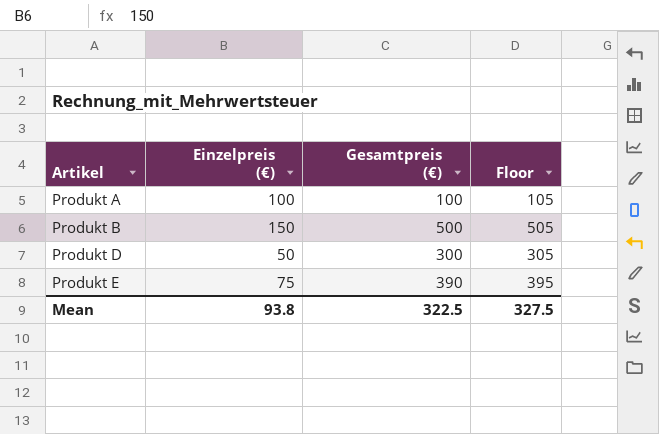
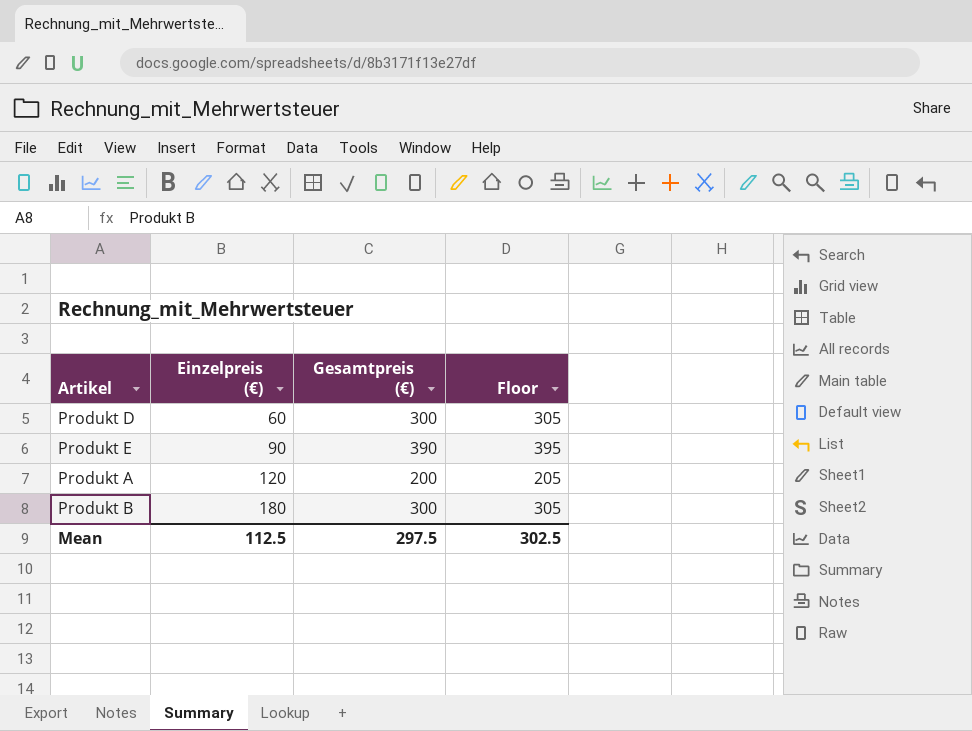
row order: Artikel ascending -> Einzelpreis (€) ascending
Produkt D | Einzelpreis (€): 50 -> 60
Produkt E | Einzelpreis (€): 75 -> 90
Produkt A | Einzelpreis (€): 100 -> 120
Produkt A | Gesamtpreis (€): 100 -> 200
Produkt A | Floor: 105 -> 205
Produkt B | Einzelpreis (€): 150 -> 180
Produkt B | Gesamtpreis (€): 500 -> 300
Produkt B | Floor: 505 -> 305
Mean | Einzelpreis (€): 93.8 -> 112.5
Mean | Gesamtpreis (€): 322.5 -> 297.5
Mean | Floor: 327.5 -> 302.5

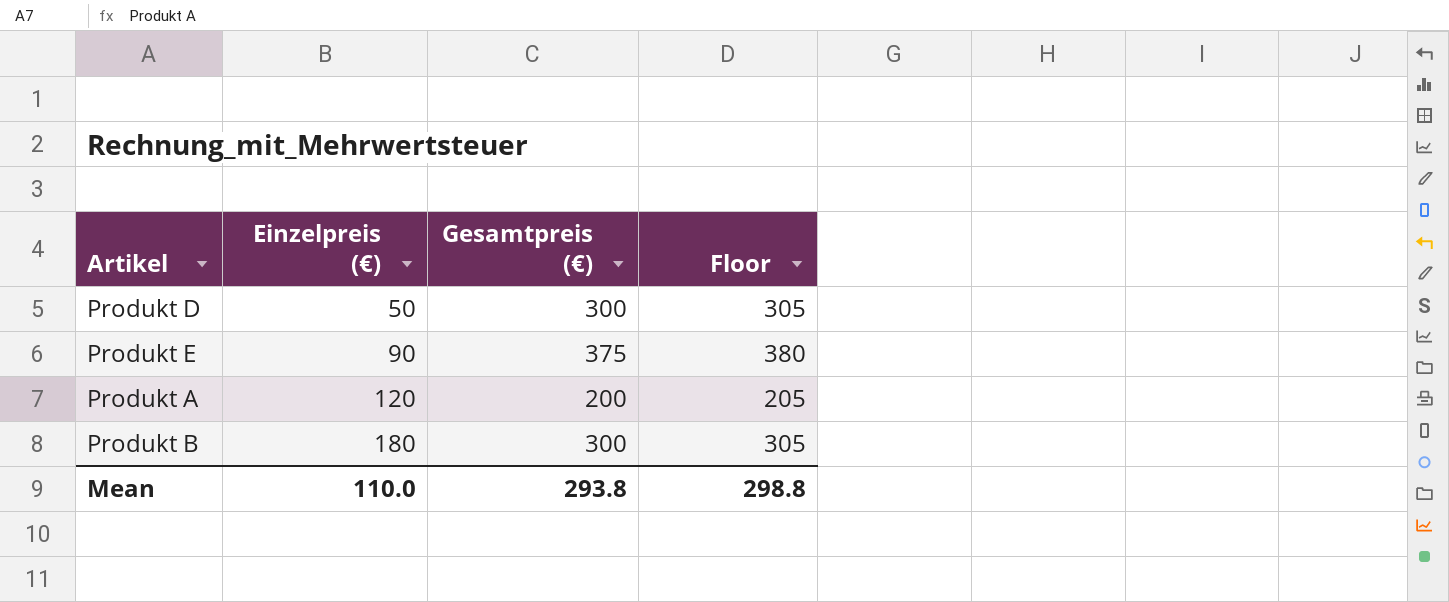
Produkt D | Einzelpreis (€): 60 -> 50
Produkt E | Gesamtpreis (€): 390 -> 375
Produkt E | Floor: 395 -> 380
Mean | Einzelpreis (€): 112.5 -> 110.0
Mean | Gesamtpreis (€): 297.5 -> 293.8
Mean | Floor: 302.5 -> 298.8

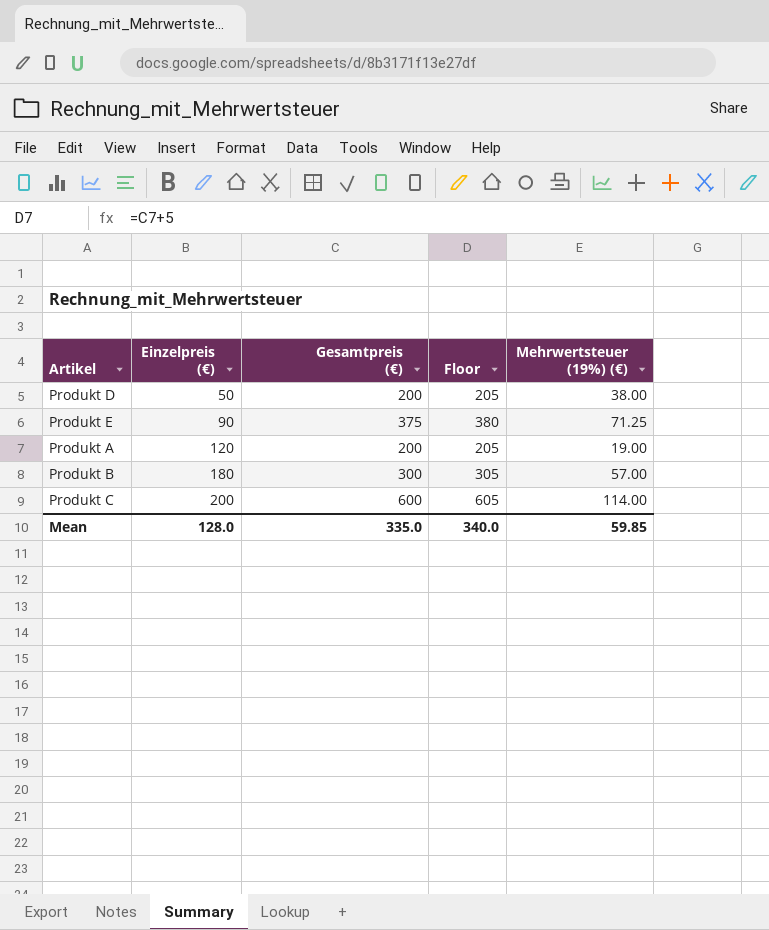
column Mehrwertsteuer (19%) (€) | position: none -> 5
Produkt D | Gesamtpreis (€): 300 -> 200
Produkt D | Floor: 305 -> 205
row Produkt C: none -> 200 | 600 | 605 | 114.00
Mean | Einzelpreis (€): 110.0 -> 128.0
Mean | Gesamtpreis (€): 293.8 -> 335.0
Mean | Floor: 298.8 -> 340.0

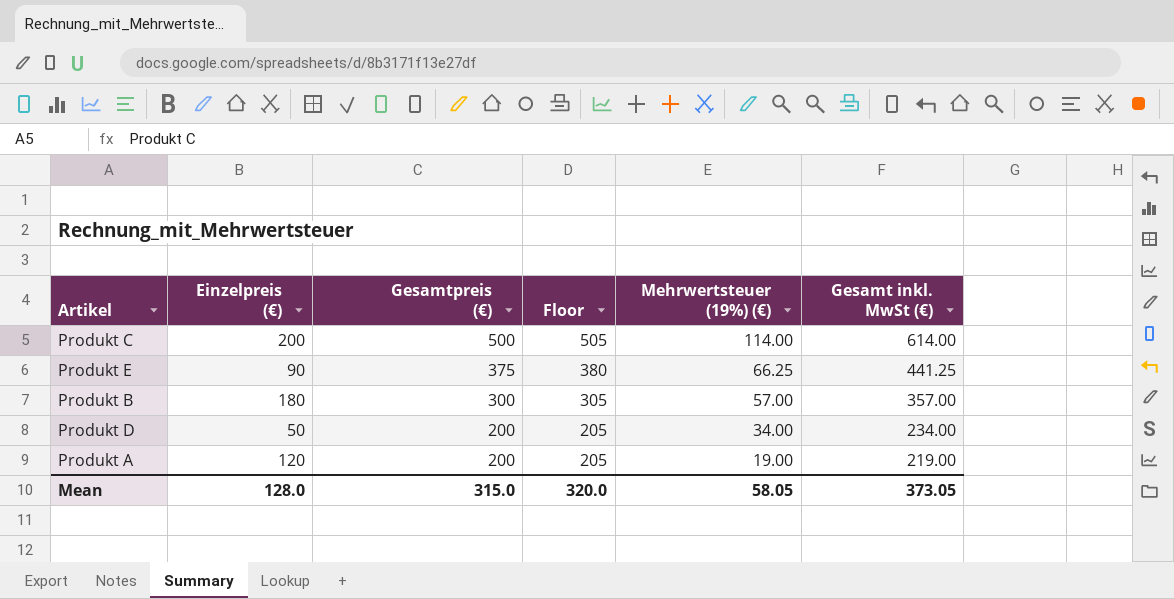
row order: Einzelpreis (€) ascending -> Gesamtpreis (€) descending
column Gesamt inkl. MwSt (€) | formula: none -> [Gesamtpreis (€)] + [Mehrwertsteuer (19%) (€)]
Produkt C | Gesamtpreis (€): 600 -> 500
Produkt C | Floor: 605 -> 505
Produkt E | Mehrwertsteuer (19%) (€): 71.25 -> 66.25
Produkt D | Mehrwertsteuer (19%) (€): 38.00 -> 34.00
Mean | Gesamtpreis (€): 335.0 -> 315.0
Mean | Floor: 340.0 -> 320.0
Mean | Mehrwertsteuer (19%) (€): 59.85 -> 58.05

